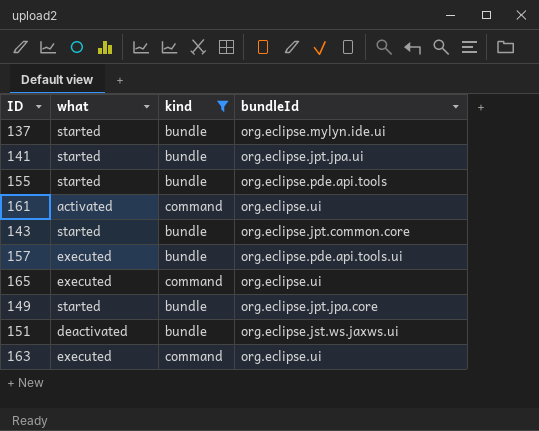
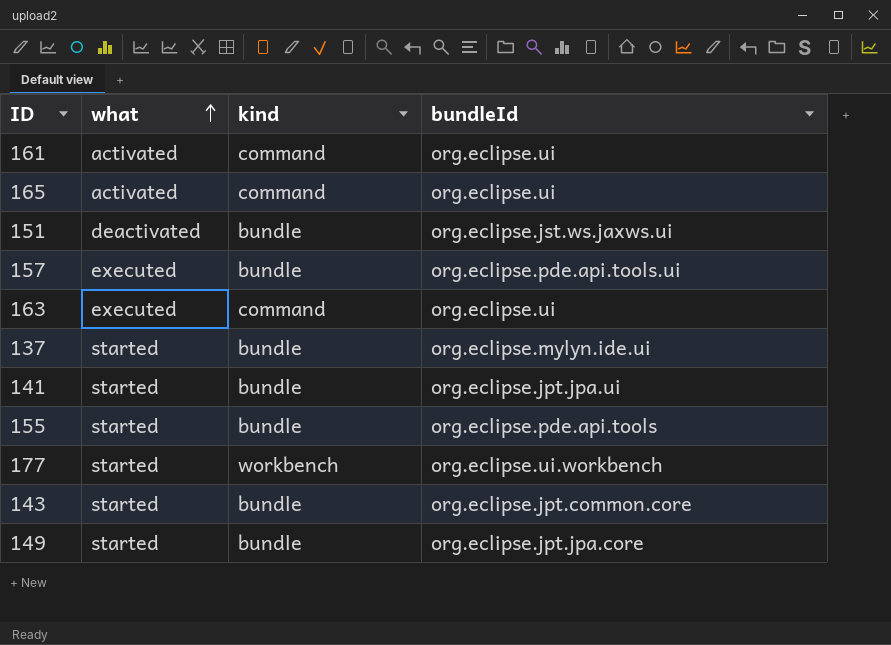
filter: kind != workbench -> none
row order: none -> what ascending
165 | what: executed -> activated

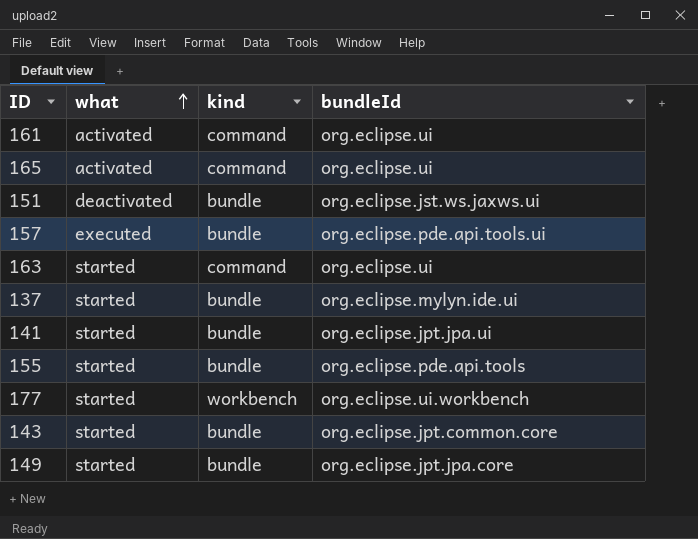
163 | what: executed -> started

